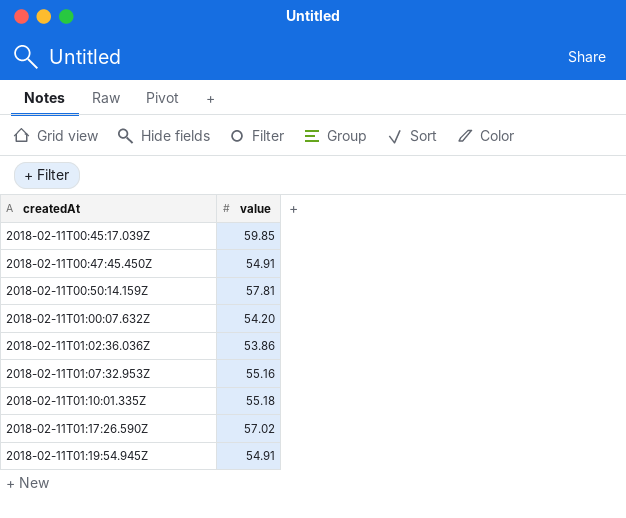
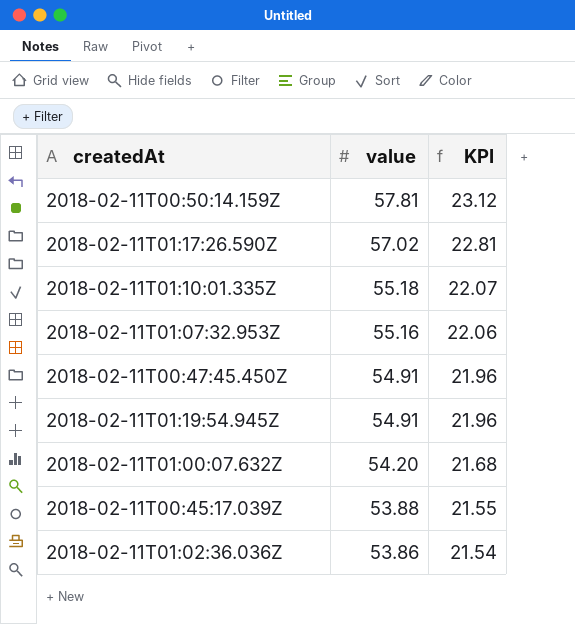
row order: createdAt ascending -> value descending
column KPI | formula: none -> [value] * 0.4
2018-02-11T00:45:17.039Z | value: 59.85 -> 53.88

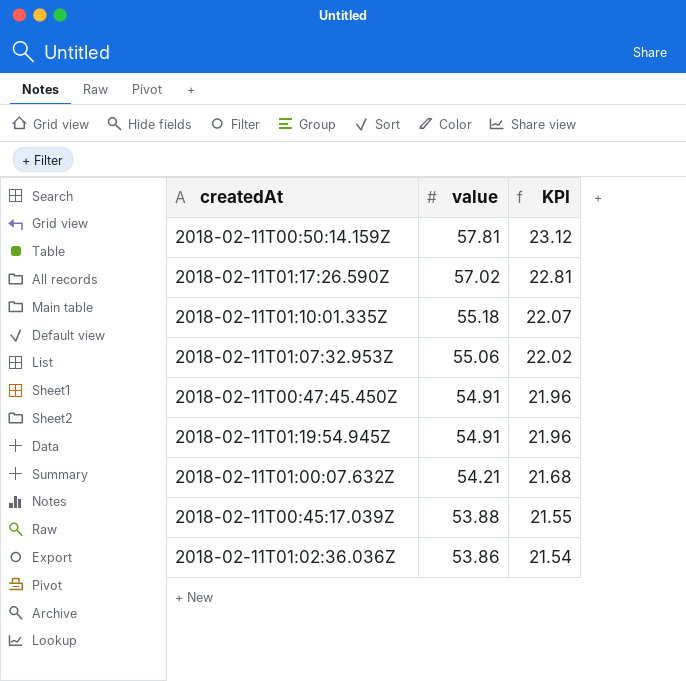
2018-02-11T01:07:32.953Z | value: 55.16 -> 55.06
2018-02-11T01:07:32.953Z | KPI: 22.06 -> 22.02
2018-02-11T01:00:07.632Z | value: 54.20 -> 54.21

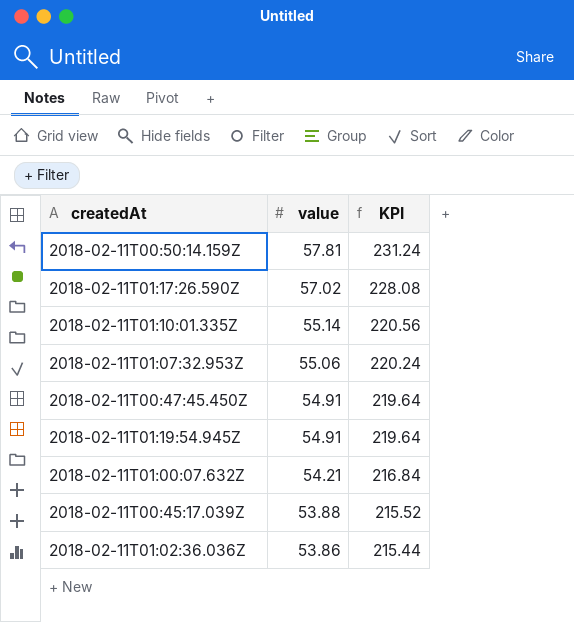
column KPI | formula: [value] * 0.4 -> [value] * 4
2018-02-11T01:10:01.335Z | value: 55.18 -> 55.14

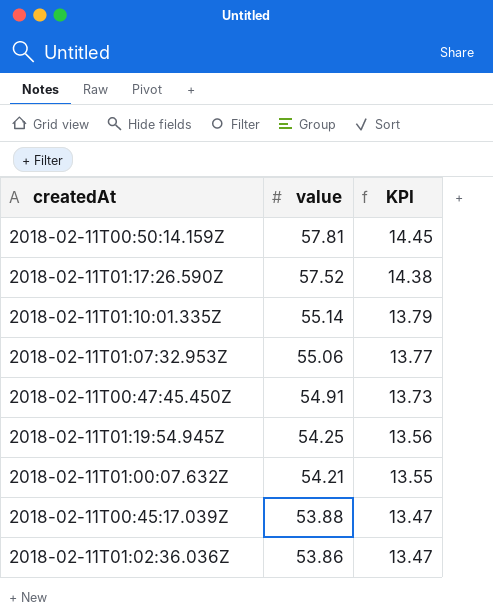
column KPI | formula: [value] * 4 -> [value] * 0.25
2018-02-11T01:17:26.590Z | value: 57.02 -> 57.52
2018-02-11T01:19:54.945Z | value: 54.91 -> 54.25

